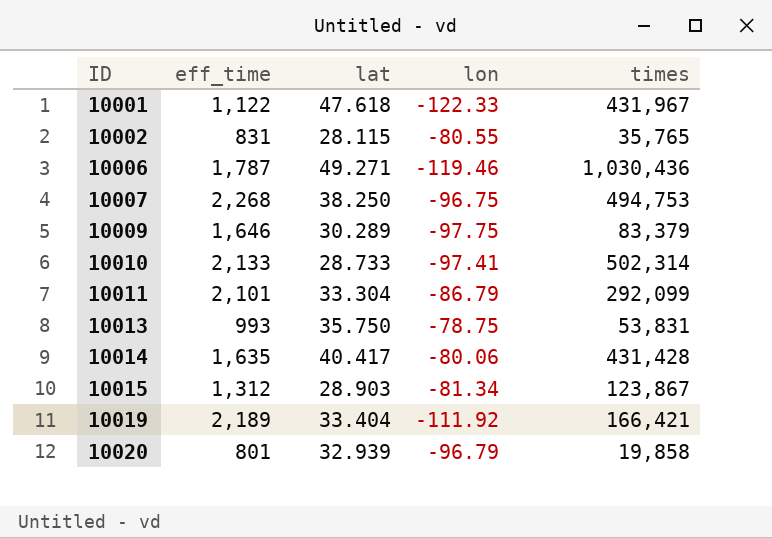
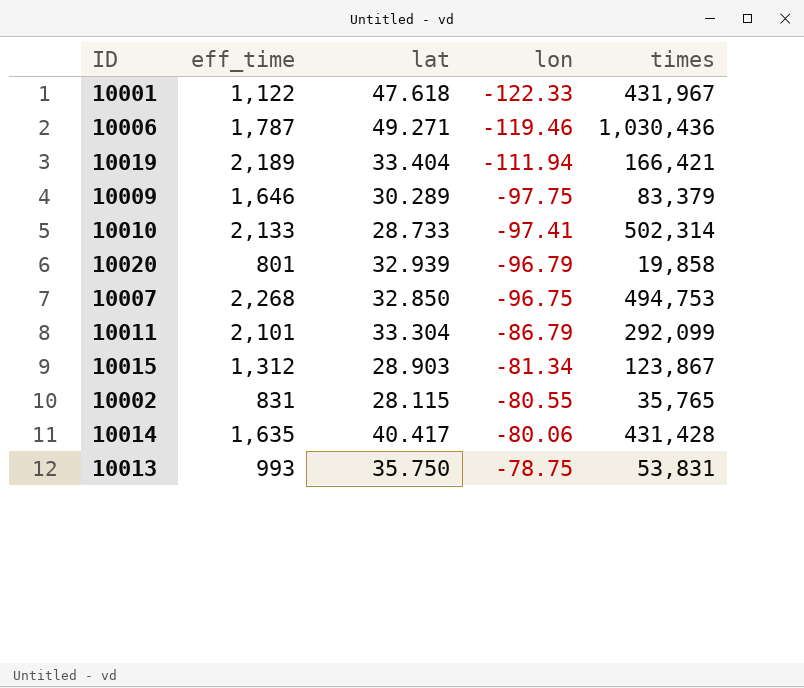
row order: ID ascending -> lon ascending
10019 | lon: -111.92 -> -111.94
10007 | lat: 38.250 -> 32.850

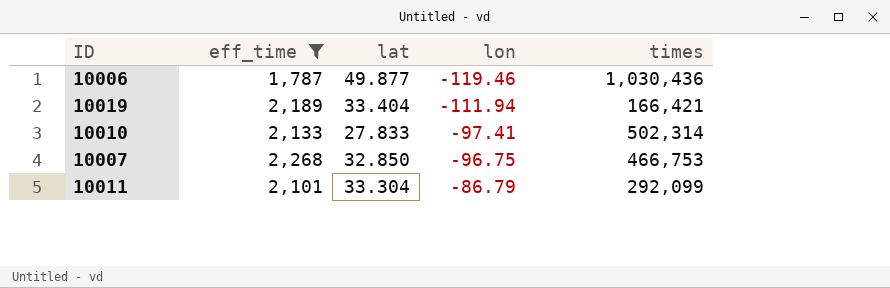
filter: none -> eff_time >= 1,787
10006 | lat: 49.271 -> 49.877
10010 | lat: 28.733 -> 27.833
10007 | times: 494,753 -> 466,753

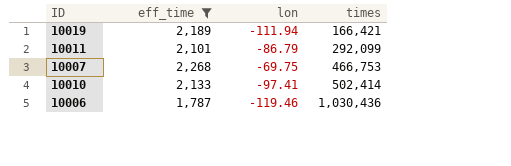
row order: lon ascending -> times ascending
column lat | position: 3 -> none
10007 | lon: -96.75 -> -69.75
10010 | times: 502,314 -> 502,414

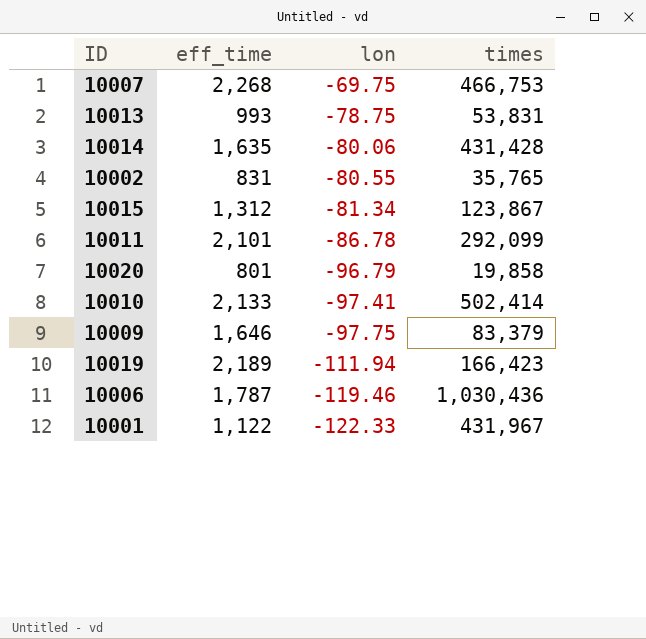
filter: eff_time >= 1,787 -> none
row order: times ascending -> lon descending
10011 | lon: -86.79 -> -86.78
10019 | times: 166,421 -> 166,423

